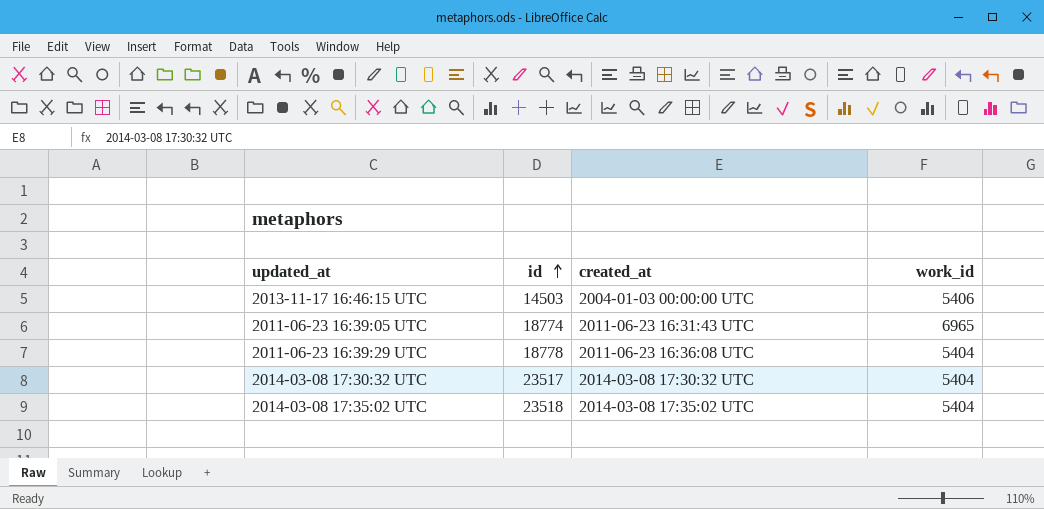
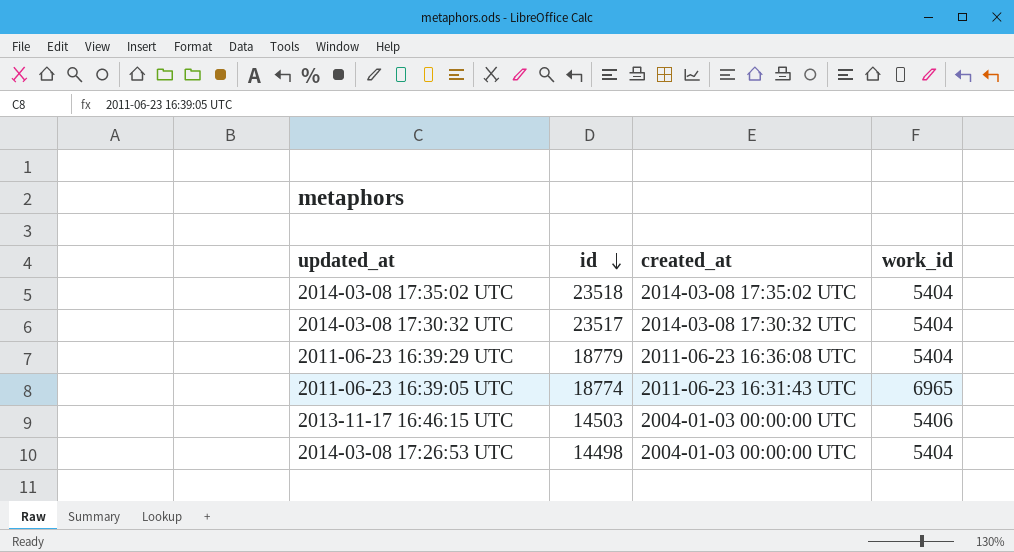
row order: id ascending -> id descending
2011-06-23 16:39:29 UTC | id: 18778 -> 18779
row 2014-03-08 17:26:53 UTC: none -> 14498 | 2004-01-03 00:00:00 UTC | 5404

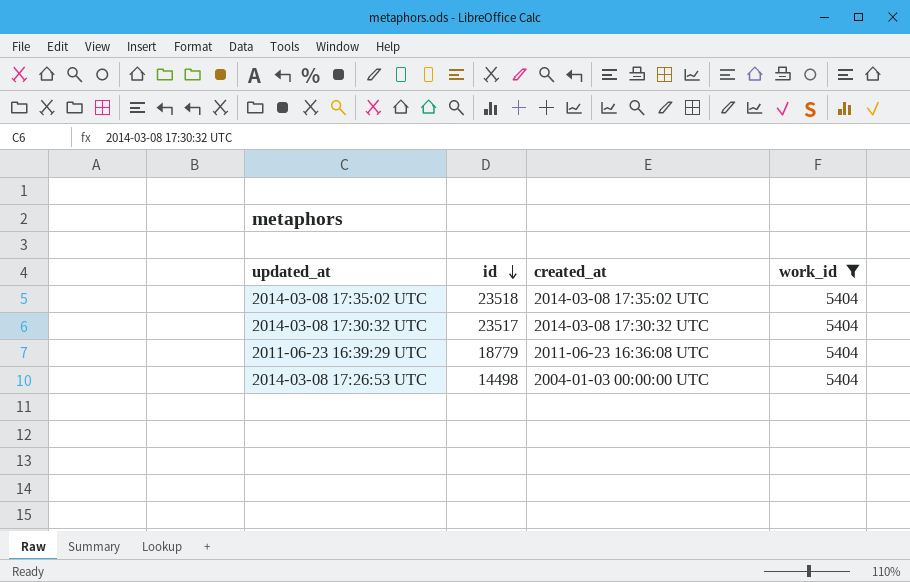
filter: none -> work_id = 5404

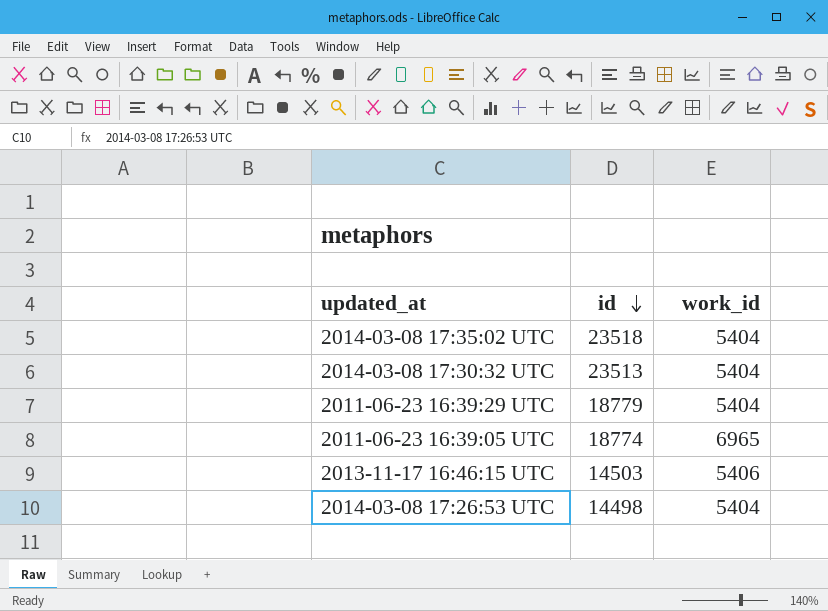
filter: work_id = 5404 -> none
column created_at | position: 3 -> none
2014-03-08 17:30:32 UTC | id: 23517 -> 23513

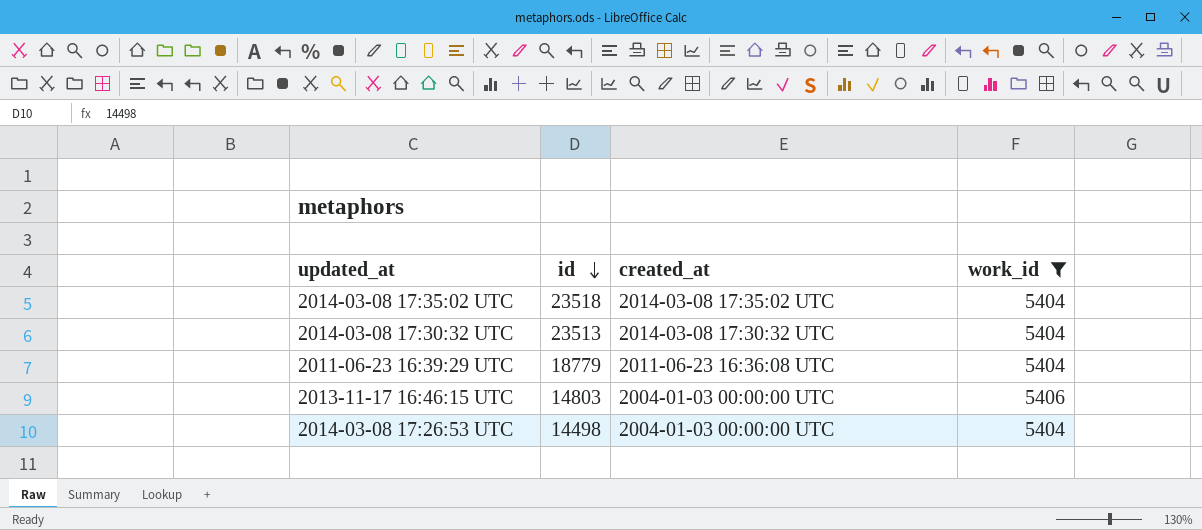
filter: none -> work_id != 6965
column created_at | position: none -> 3
2013-11-17 16:46:15 UTC | id: 14503 -> 14803

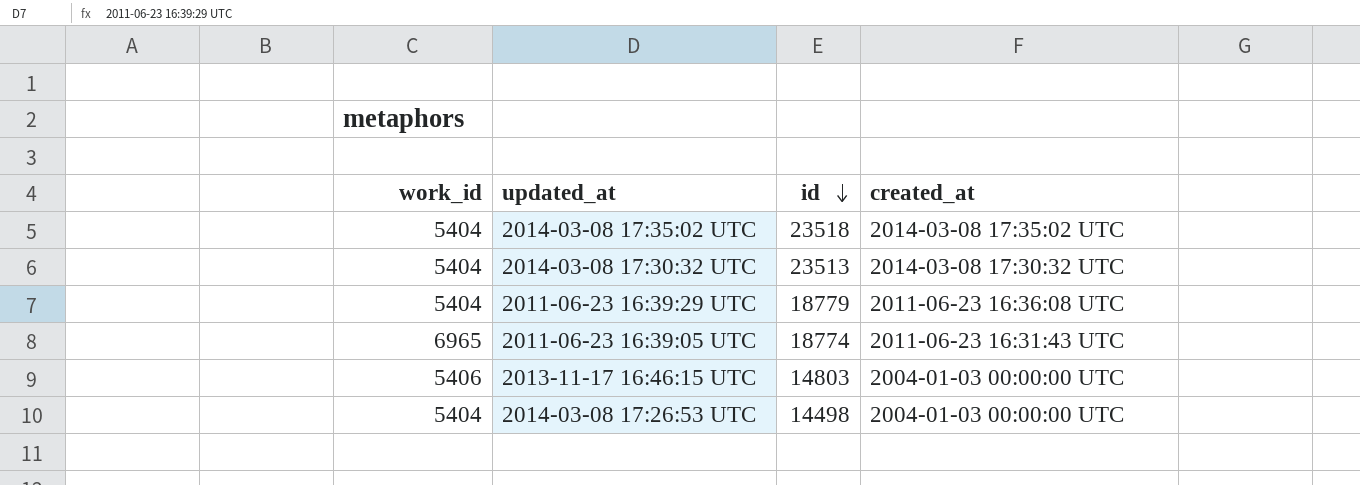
filter: work_id != 6965 -> none
column work_id | position: 4 -> 1

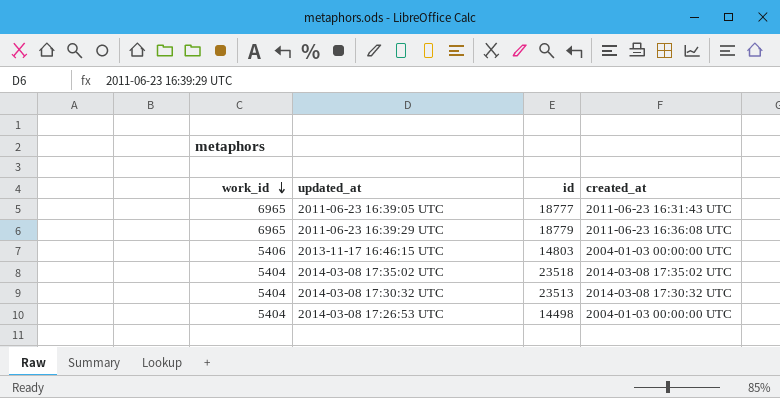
row order: id descending -> work_id descending
2011-06-23 16:39:05 UTC | id: 18774 -> 18777
2011-06-23 16:39:29 UTC | work_id: 5404 -> 6965

